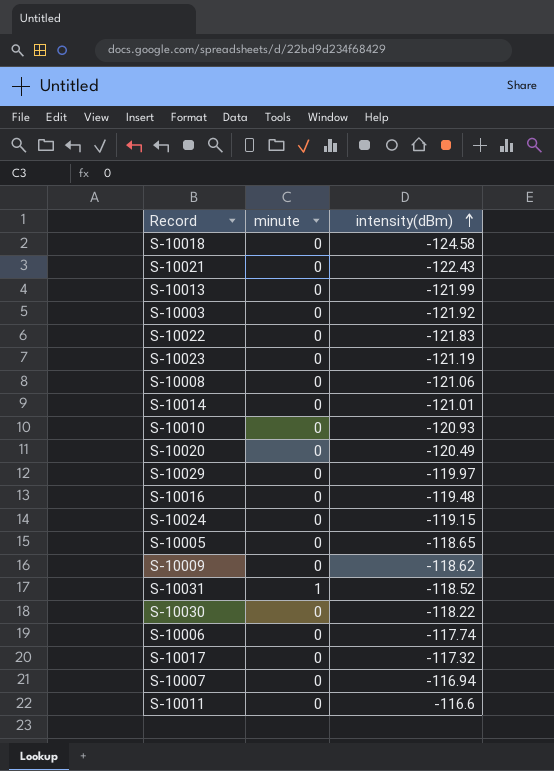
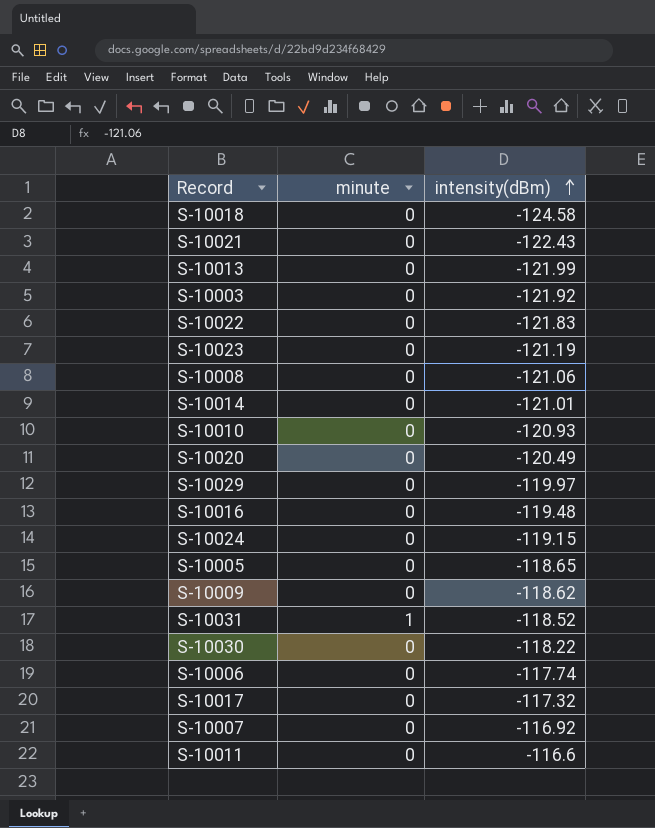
S-10007 | intensity(dBm): -116.94 -> -116.92

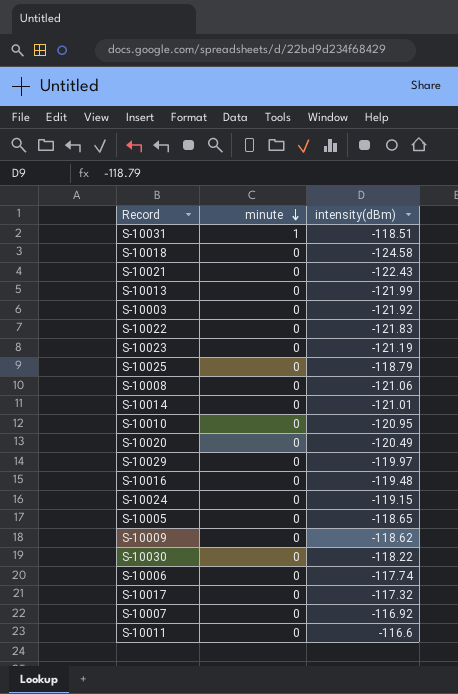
row order: intensity(dBm) ascending -> minute descending
S-10031 | intensity(dBm): -118.52 -> -118.51
row S-10025: none -> 0 | -118.79
S-10010 | intensity(dBm): -120.93 -> -120.95

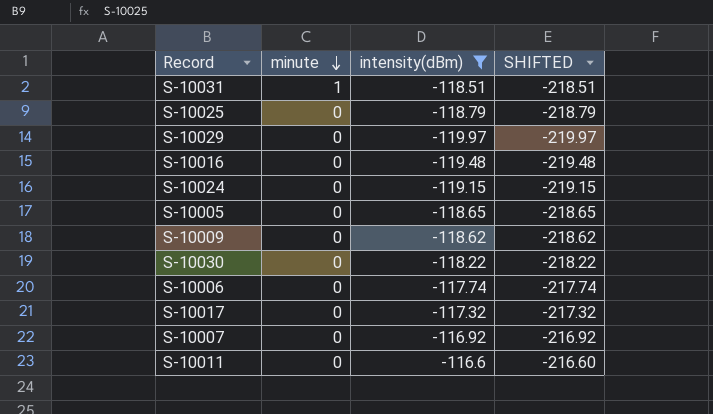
filter: none -> intensity(dBm) >= -119.97
column SHIFTED | formula: none -> [intensity(dBm)] - 100

